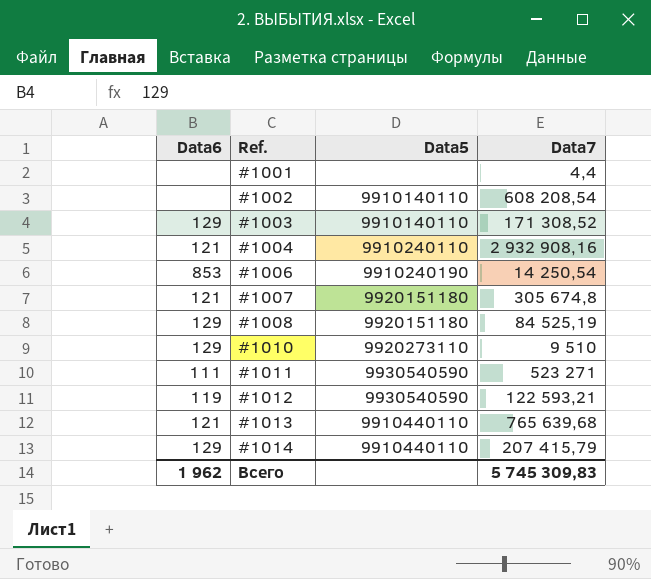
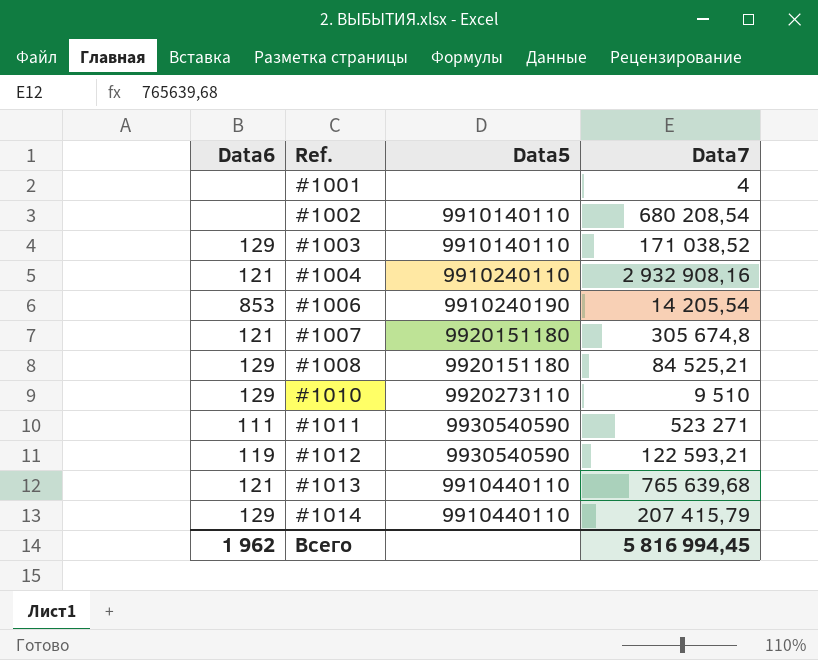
#1001 | Data7: 4,4 -> 4
#1002 | Data7: 608 208,54 -> 680 208,54
#1003 | Data7: 171 308,52 -> 171 038,52
#1006 | Data7: 14 250,54 -> 14 205,54
#1008 | Data7: 84 525,19 -> 84 525,21
Всего | Data7: 5 745 309,83 -> 5 816 994,45

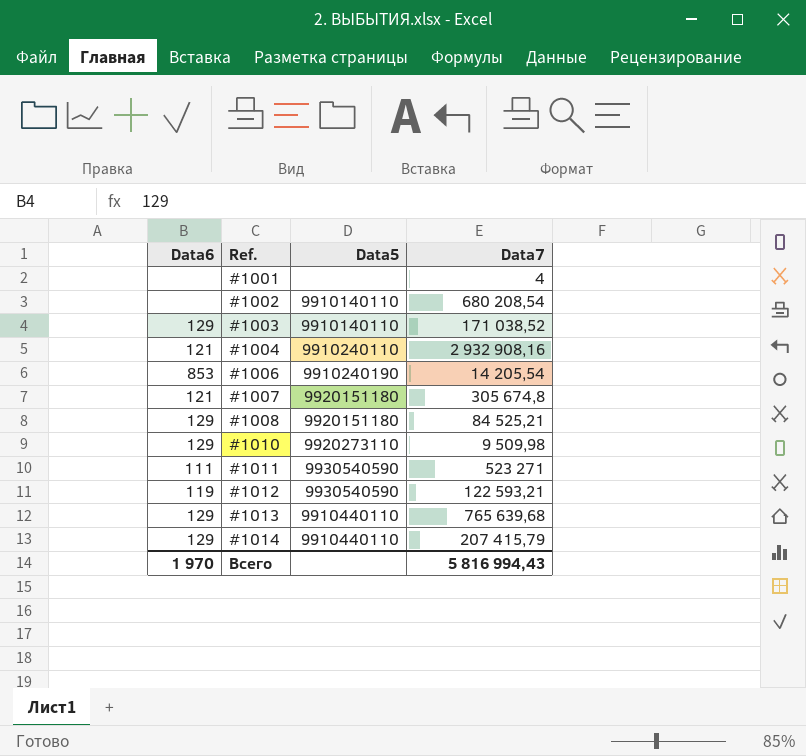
#1010 | Data7: 9 510 -> 9 509,98
#1013 | Data6: 121 -> 129
Всего | Data6: 1 962 -> 1 970
Всего | Data7: 5 816 994,45 -> 5 816 994,43

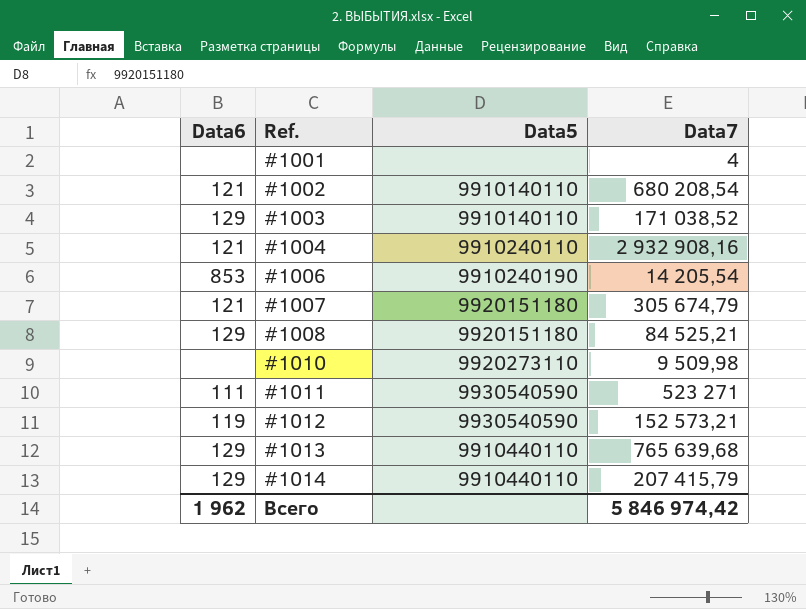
#1002 | Data6: none -> 121
#1007 | Data7: 305 674,8 -> 305 674,79
#1010 | Data6: 129 -> none
#1012 | Data7: 122 593,21 -> 152 573,21
Всего | Data6: 1 970 -> 1 962
Всего | Data7: 5 816 994,43 -> 5 846 974,42

